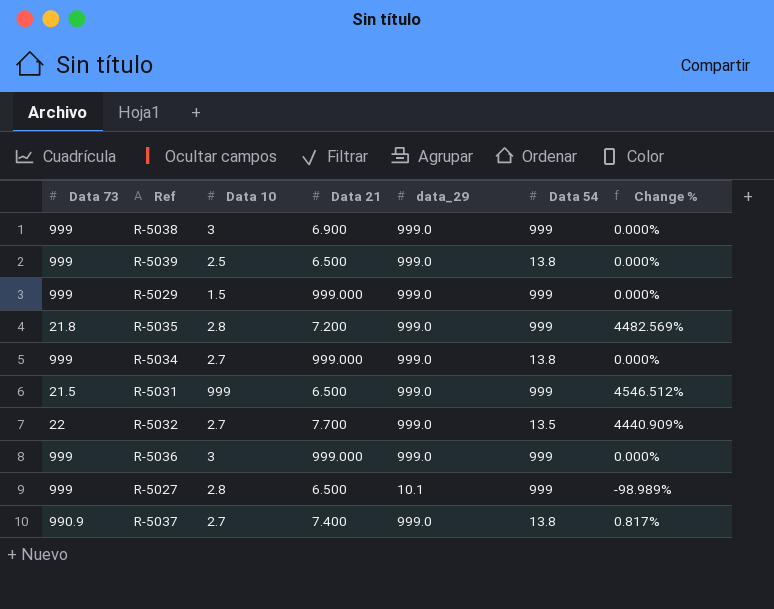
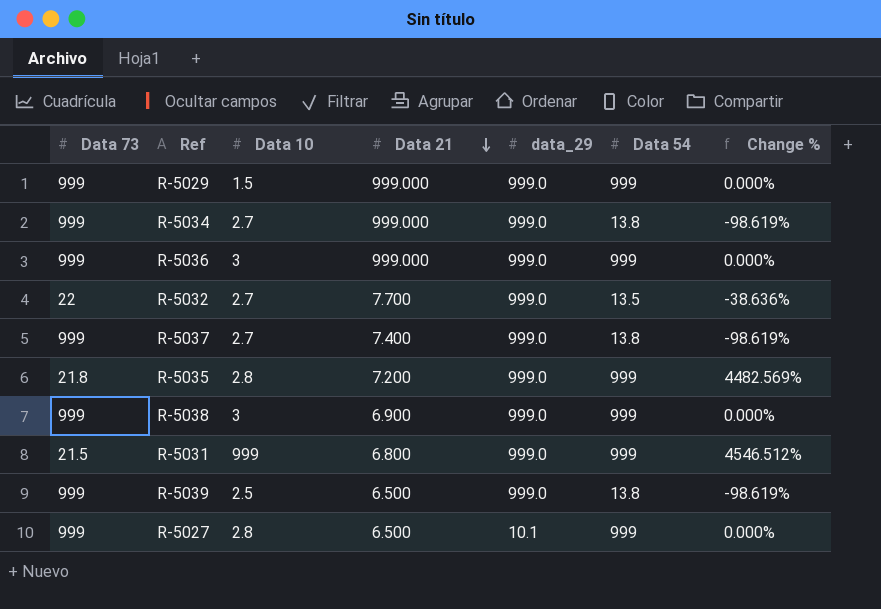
row order: none -> Data 21 descending
column Change % | formula: ([data_29] - [Data 73]) / [Data 73] -> ([Data 54] - [Data 73]) / [Data 73]
R-5037 | Data 73: 990.9 -> 999
R-5031 | Data 21: 6.500 -> 6.800

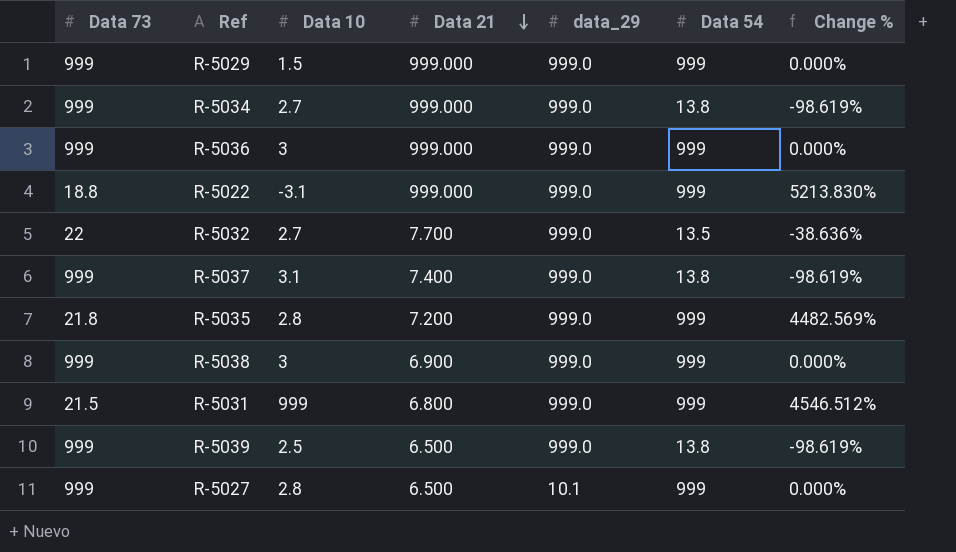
row R-5022: none -> 18.8 | -3.1 | 999.000 | 999.0 | 999 | 5213.830%
R-5037 | Data 10: 2.7 -> 3.1

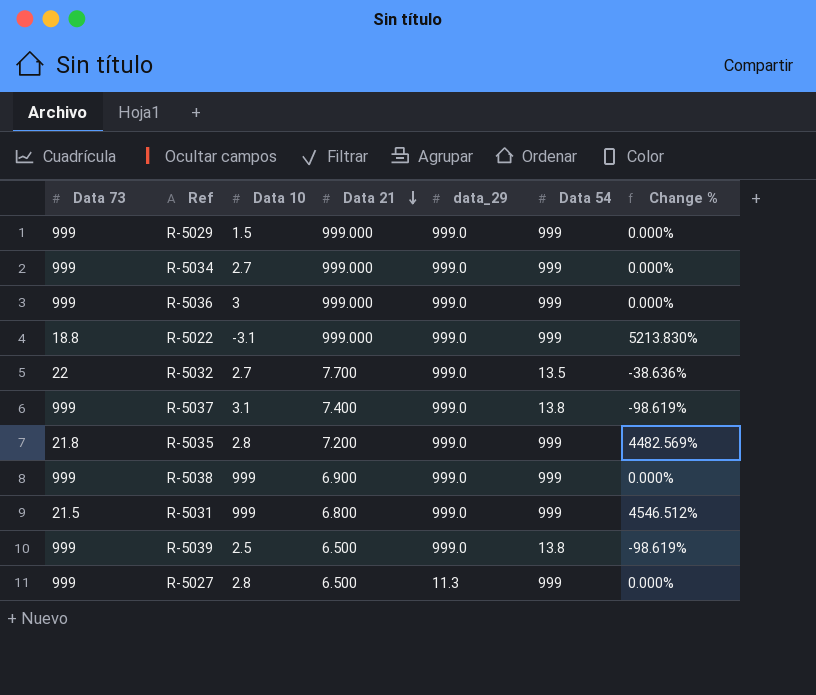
R-5034 | Data 54: 13.8 -> 999
R-5034 | Change %: -98.619% -> 0.000%
R-5038 | Data 10: 3 -> 999
R-5027 | data_29: 10.1 -> 11.3

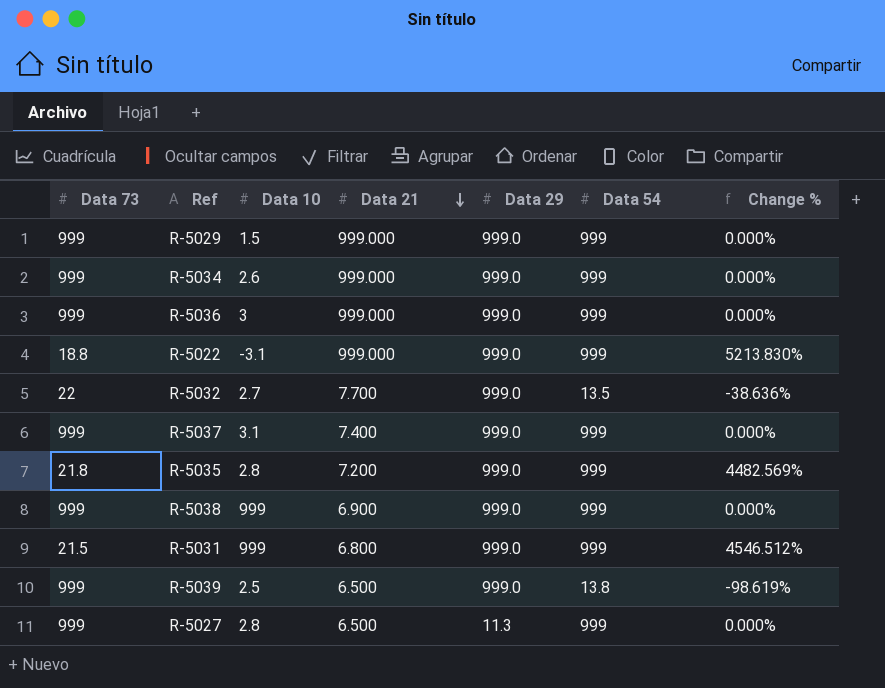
column name: data_29 -> Data 29
R-5034 | Data 10: 2.7 -> 2.6
R-5037 | Data 54: 13.8 -> 999
R-5037 | Change %: -98.619% -> 0.000%

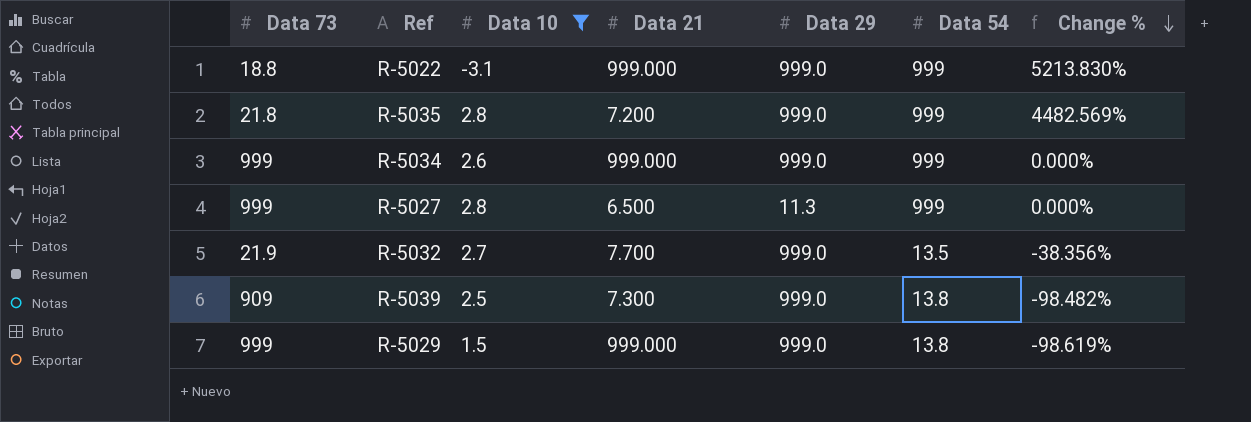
filter: none -> Data 10 <= 2.8
row order: Data 21 descending -> Change % descending
R-5032 | Data 73: 22 -> 21.9
R-5032 | Change %: -38.636% -> -38.356%
R-5039 | Data 73: 999 -> 909
R-5039 | Data 21: 6.500 -> 7.300
R-5039 | Change %: -98.619% -> -98.482%
R-5029 | Data 54: 999 -> 13.8
R-5029 | Change %: 0.000% -> -98.619%

